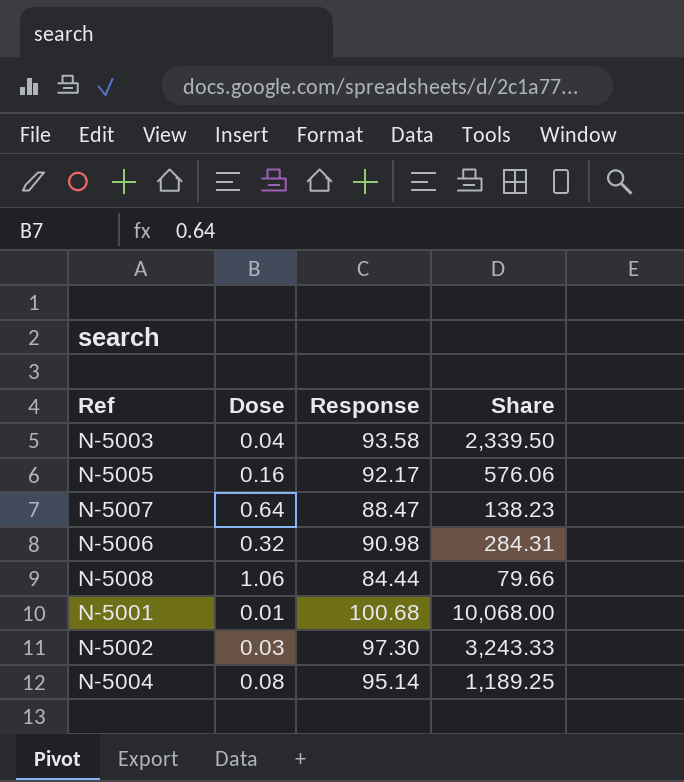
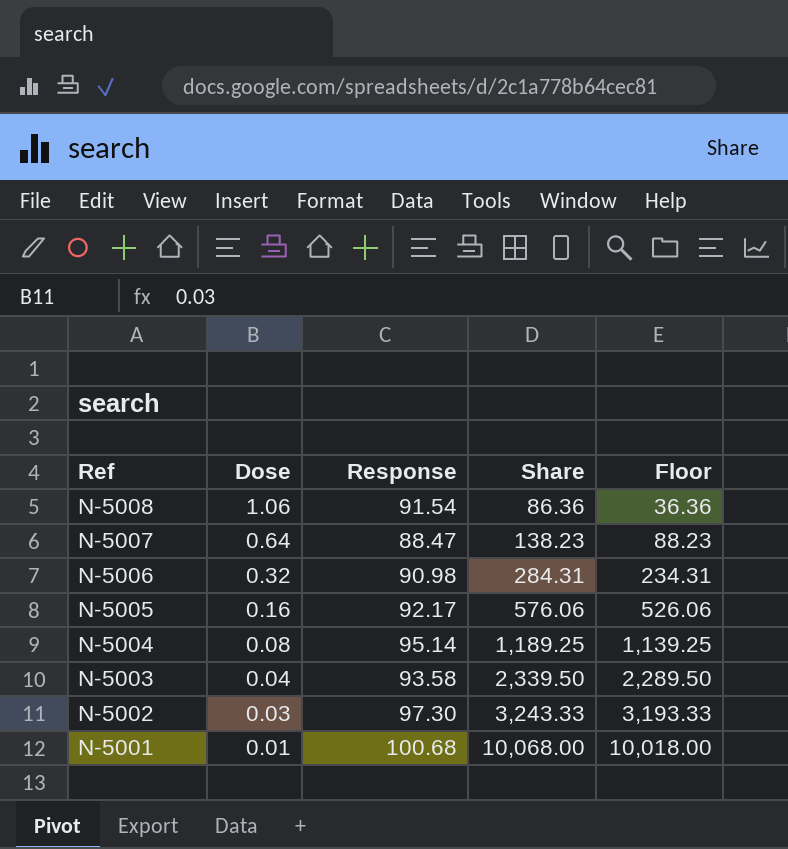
row order: none -> Ref descending
column Floor | formula: none -> [Share] - 50
N-5008 | Response: 84.44 -> 91.54
N-5008 | Share: 79.66 -> 86.36

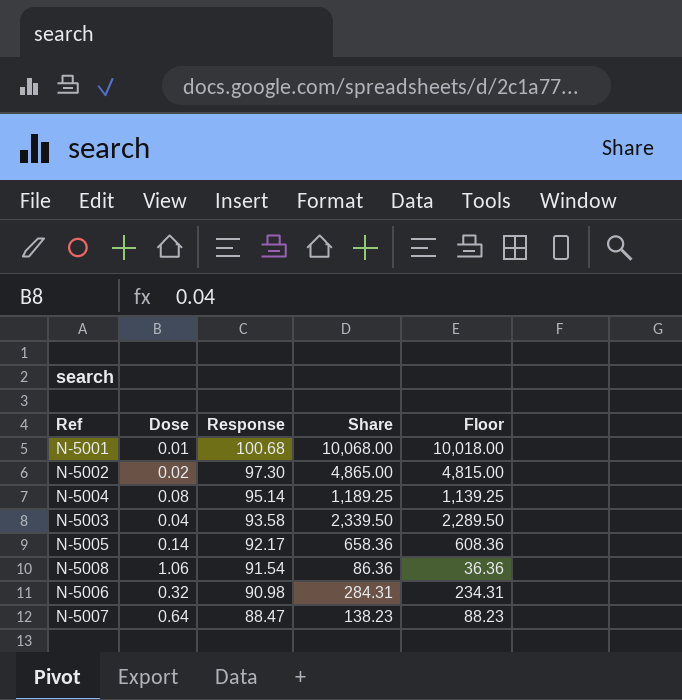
row order: Ref descending -> Response descending
N-5002 | Dose: 0.03 -> 0.02
N-5002 | Share: 3,243.33 -> 4,865.00
N-5002 | Floor: 3,193.33 -> 4,815.00
N-5005 | Dose: 0.16 -> 0.14
N-5005 | Share: 576.06 -> 658.36
N-5005 | Floor: 526.06 -> 608.36

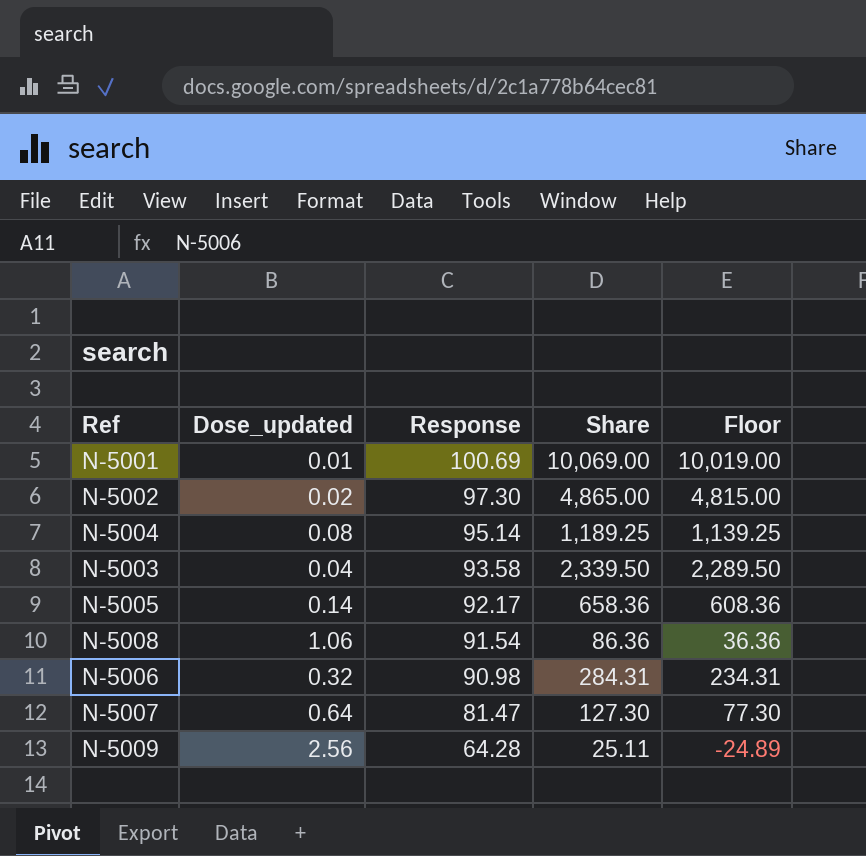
column name: Dose -> Dose_updated
N-5001 | Response: 100.68 -> 100.69
N-5001 | Share: 10,068.00 -> 10,069.00
N-5001 | Floor: 10,018.00 -> 10,019.00
N-5007 | Response: 88.47 -> 81.47
N-5007 | Share: 138.23 -> 127.30
N-5007 | Floor: 88.23 -> 77.30
row N-5009: none -> 2.56 | 64.28 | 25.11 | -24.89

